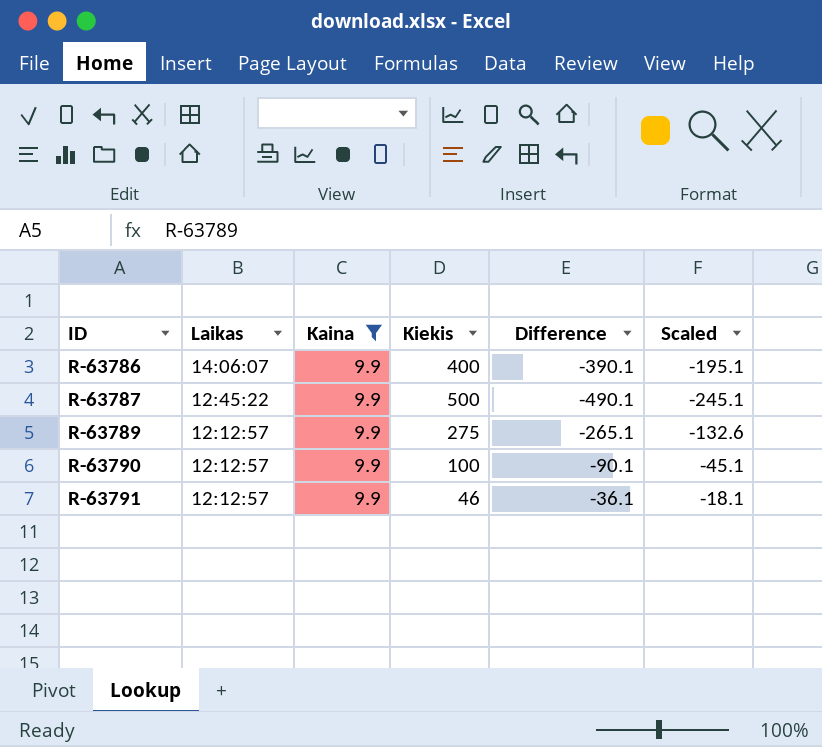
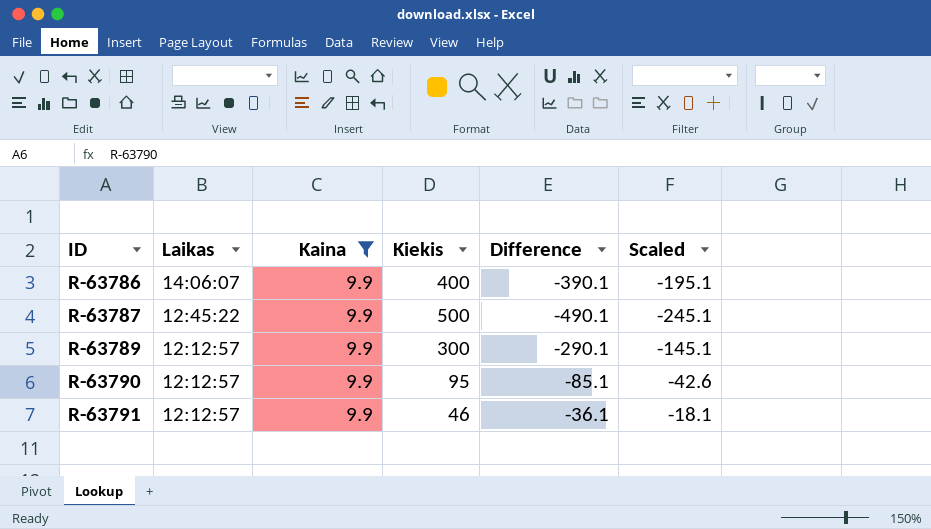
R-63789 | Kiekis: 275 -> 300
R-63789 | Difference: -265.1 -> -290.1
R-63789 | Scaled: -132.6 -> -145.1
R-63790 | Kiekis: 100 -> 95
R-63790 | Difference: -90.1 -> -85.1
R-63790 | Scaled: -45.1 -> -42.6

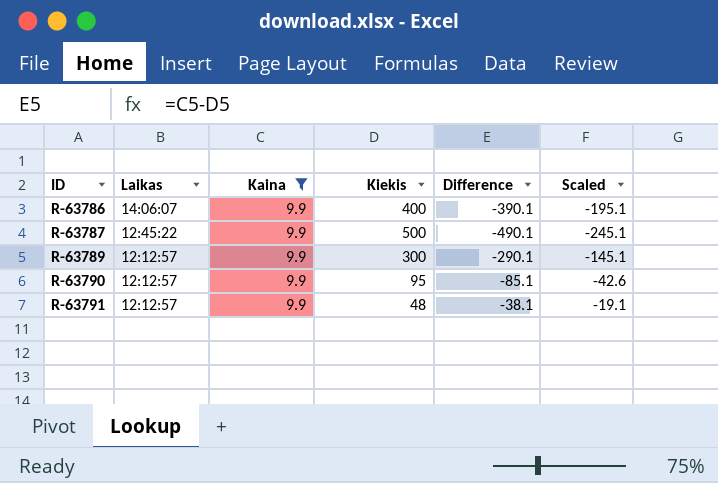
R-63791 | Kiekis: 46 -> 48
R-63791 | Difference: -36.1 -> -38.1
R-63791 | Scaled: -18.1 -> -19.1

